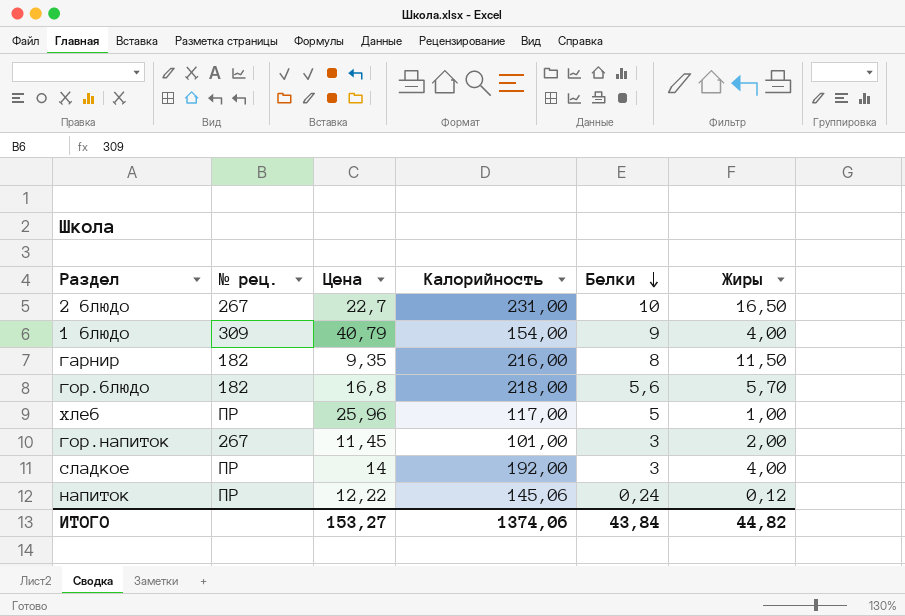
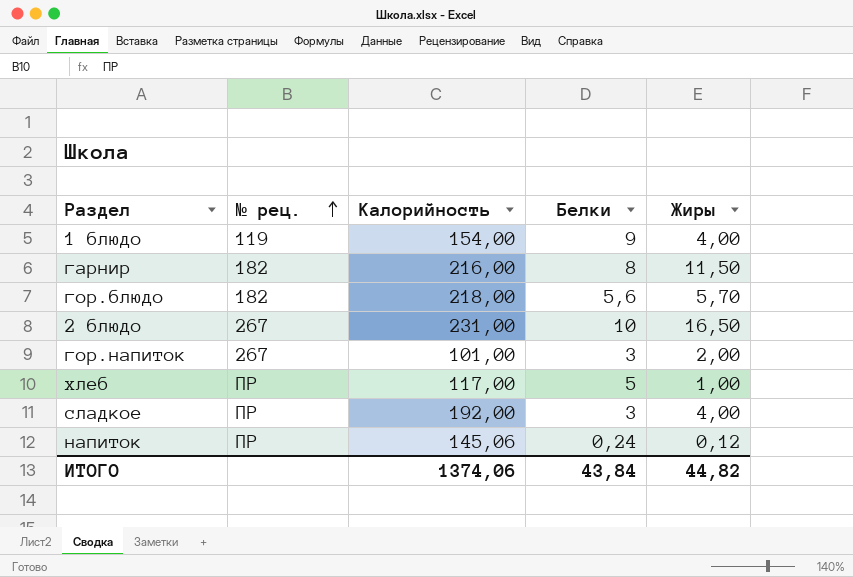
row order: Белки descending -> № рец. ascending
column Цена | position: 3 -> none
1 блюдо | № рец.: 309 -> 119

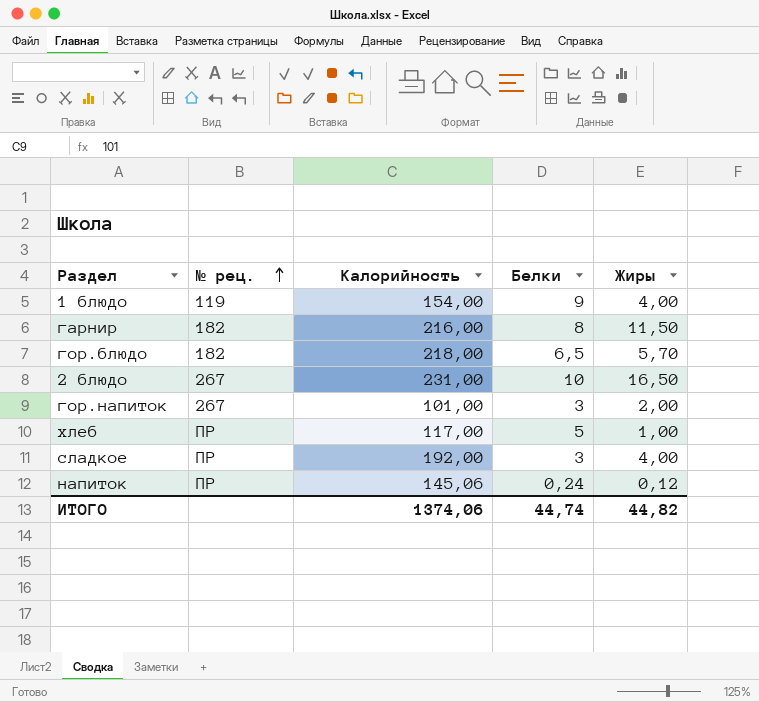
гор.блюдо | Белки: 5,6 -> 6,5
ИТОГО | Белки: 43,84 -> 44,74

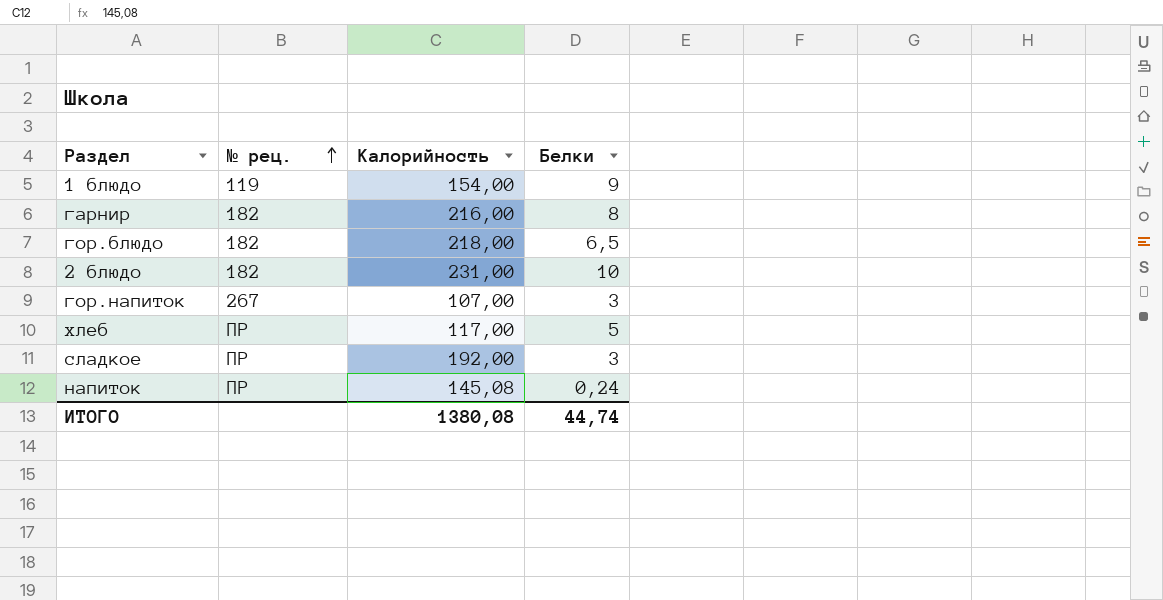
column Жиры | position: 5 -> none
2 блюдо | № рец.: 267 -> 182
гор.напиток | Калорийность: 101,00 -> 107,00
напиток | Калорийность: 145,06 -> 145,08
ИТОГО | Калорийность: 1374,06 -> 1380,08

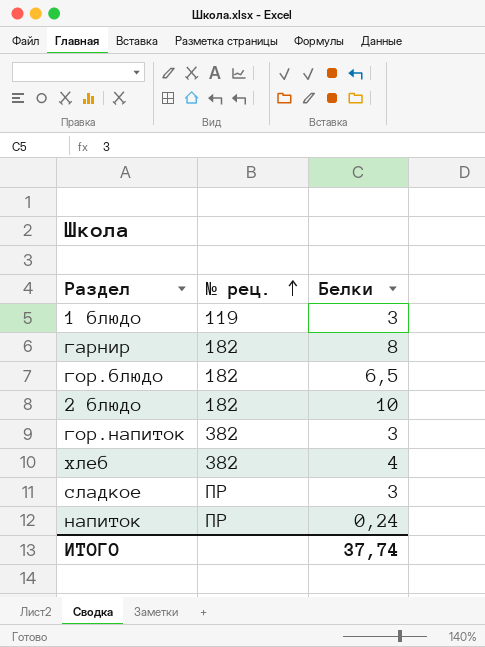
column Калорийность | position: 3 -> none
1 блюдо | Белки: 9 -> 3
гор.напиток | № рец.: 267 -> 382
хлеб | № рец.: ПР -> 382
хлеб | Белки: 5 -> 4
ИТОГО | Белки: 44,74 -> 37,74

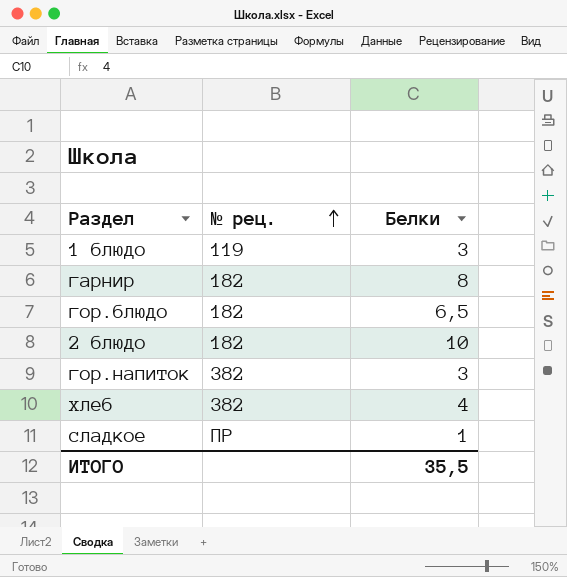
row напиток: ПР | 0,24 -> none
сладкое | Белки: 3 -> 1
ИТОГО | Белки: 37,74 -> 35,5

